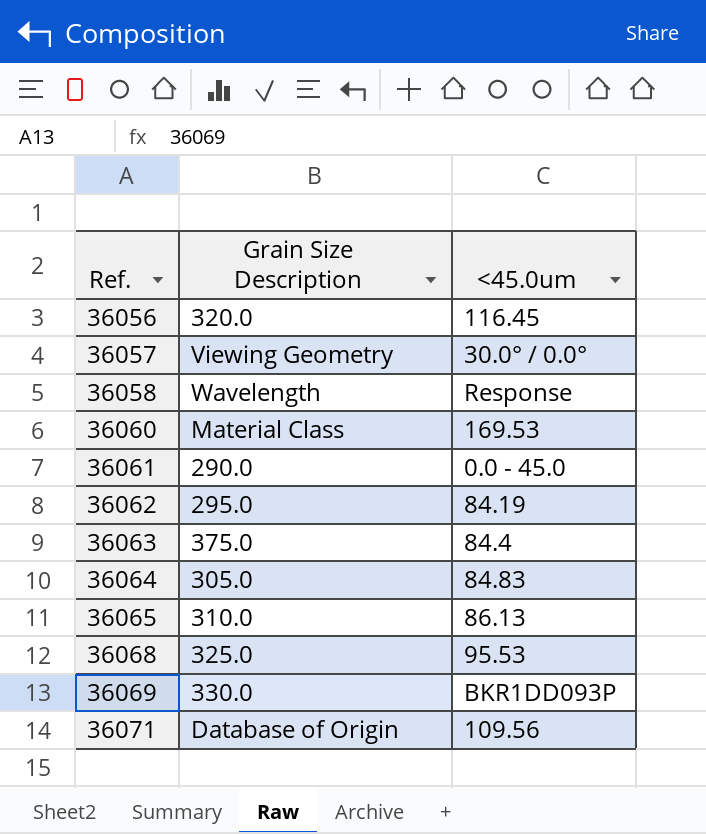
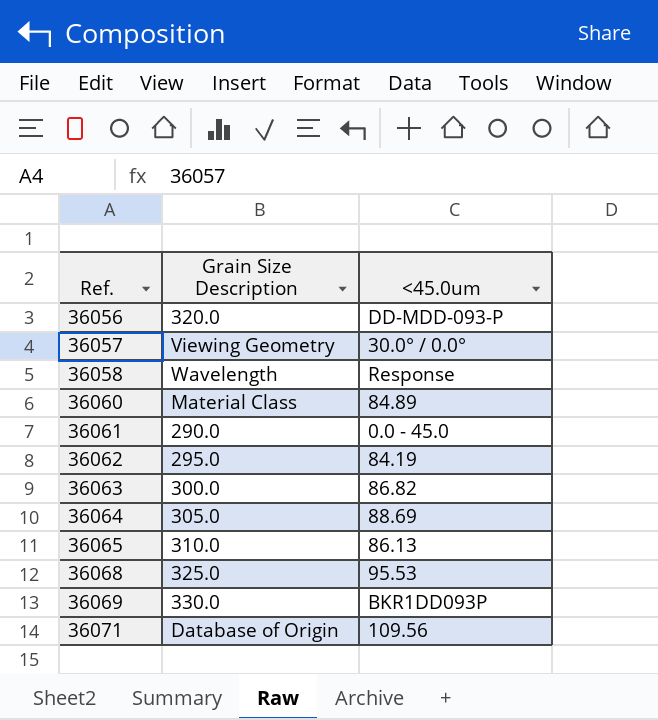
36056 | <45.0um: 116.45 -> DD-MDD-093-P
36060 | <45.0um: 169.53 -> 84.89
36063 | Grain Size Description: 375.0 -> 300.0
36063 | <45.0um: 84.4 -> 86.82
36064 | <45.0um: 84.83 -> 88.69

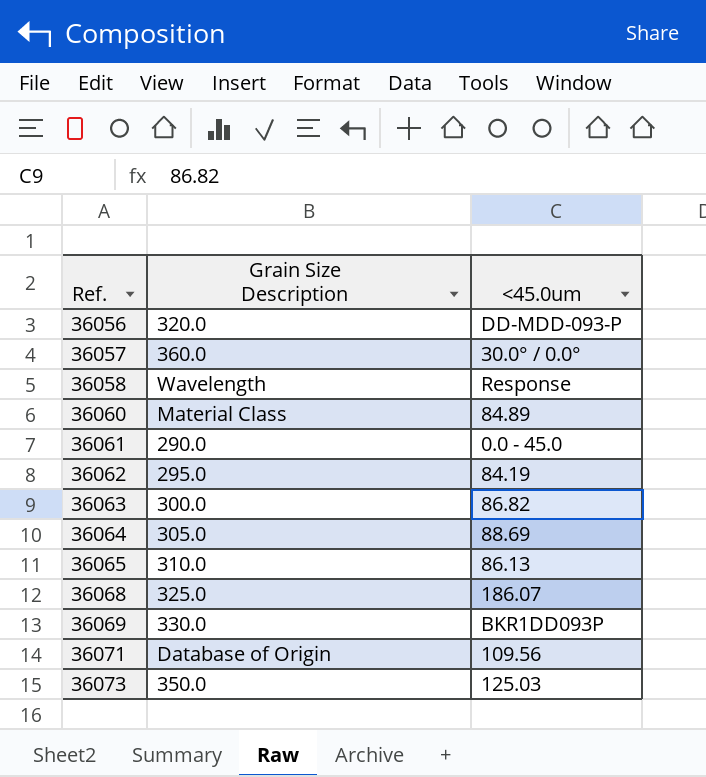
36057 | Grain Size Description: Viewing Geometry -> 360.0
36068 | <45.0um: 95.53 -> 186.07
row 36073: none -> 350.0 | 125.03

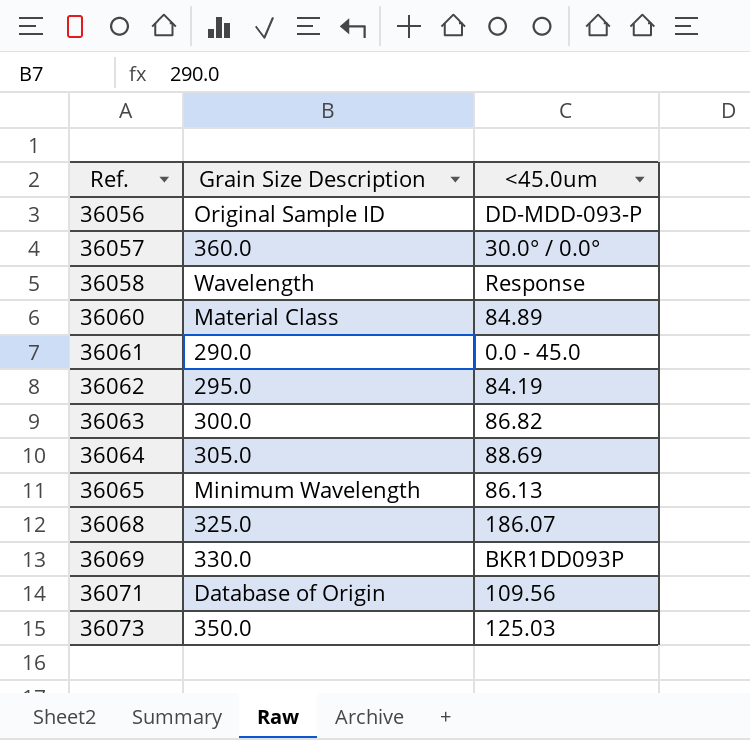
36056 | Grain Size Description: 320.0 -> Original Sample ID
36065 | Grain Size Description: 310.0 -> Minimum Wavelength

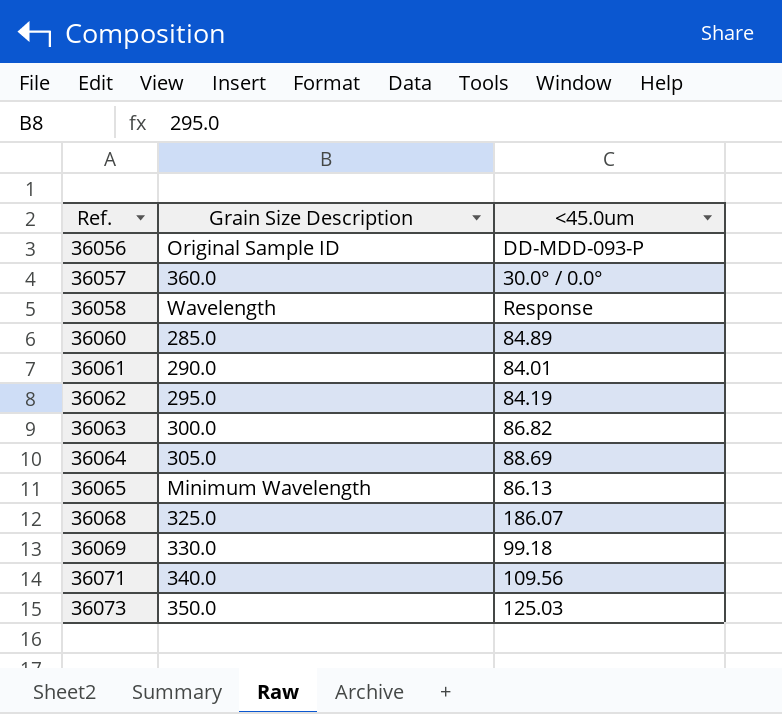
36060 | Grain Size Description: Material Class -> 285.0
36061 | <45.0um: 0.0 - 45.0 -> 84.01
36069 | <45.0um: BKR1DD093P -> 99.18
36071 | Grain Size Description: Database of Origin -> 340.0

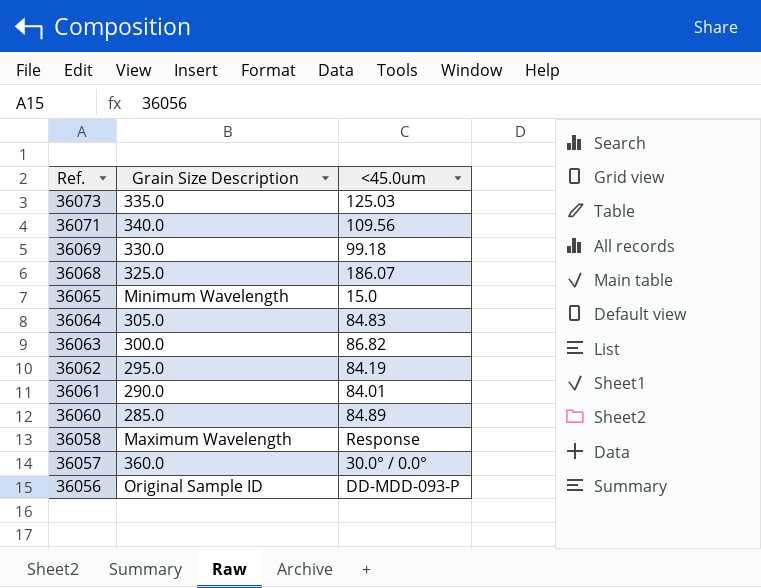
row order: Ref. ascending -> Ref. descending
36073 | Grain Size Description: 350.0 -> 335.0
36065 | <45.0um: 86.13 -> 15.0
36064 | <45.0um: 88.69 -> 84.83
36058 | Grain Size Description: Wavelength -> Maximum Wavelength

